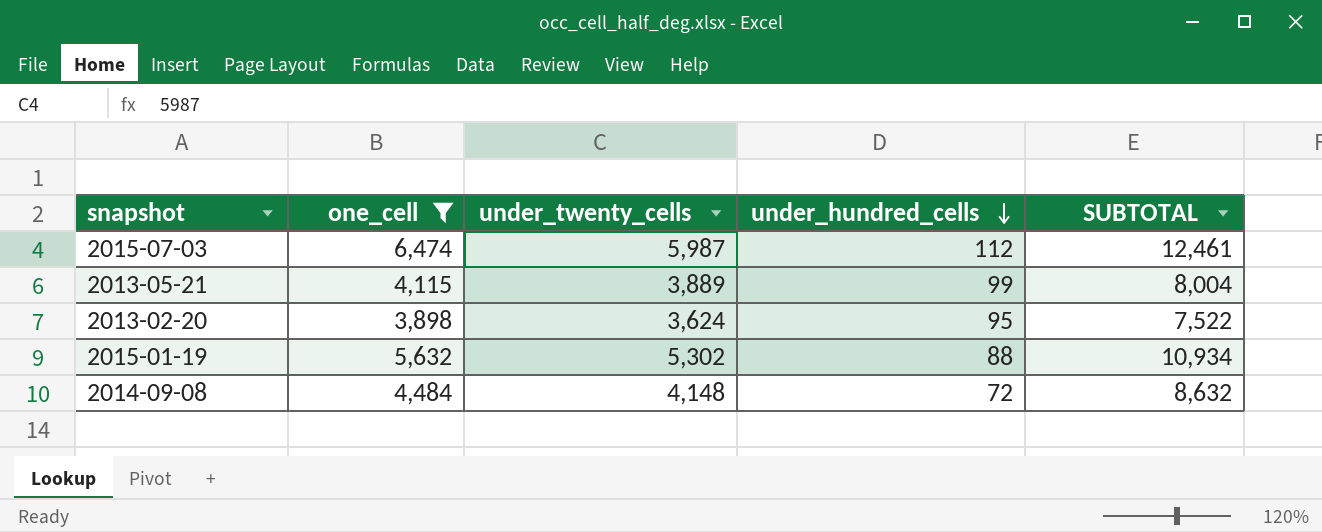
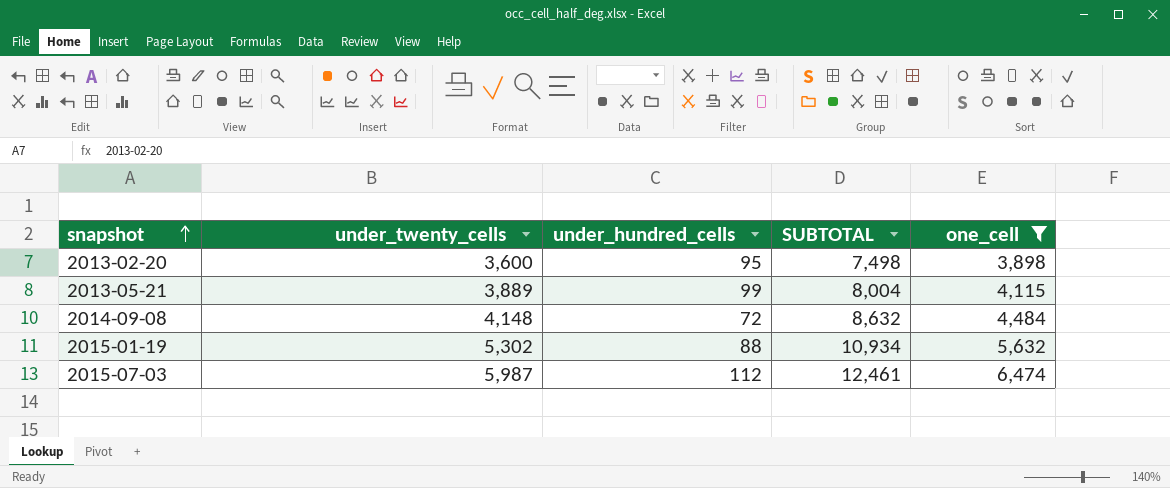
row order: under_hundred_cells descending -> snapshot ascending
column one_cell | position: 2 -> 5
2013-02-20 | under_twenty_cells: 3,624 -> 3,600
2013-02-20 | SUBTOTAL: 7,522 -> 7,498

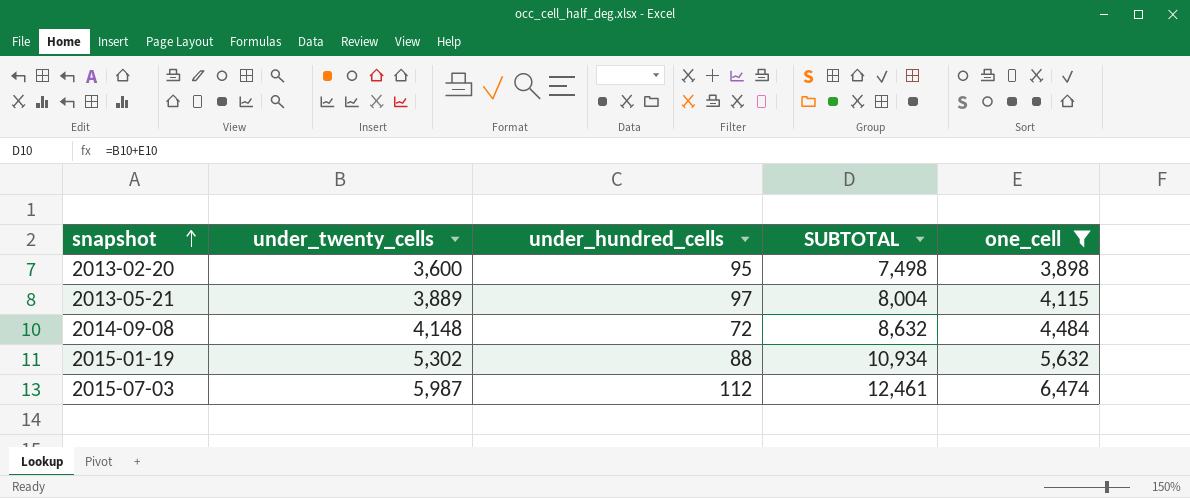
2013-05-21 | under_hundred_cells: 99 -> 97

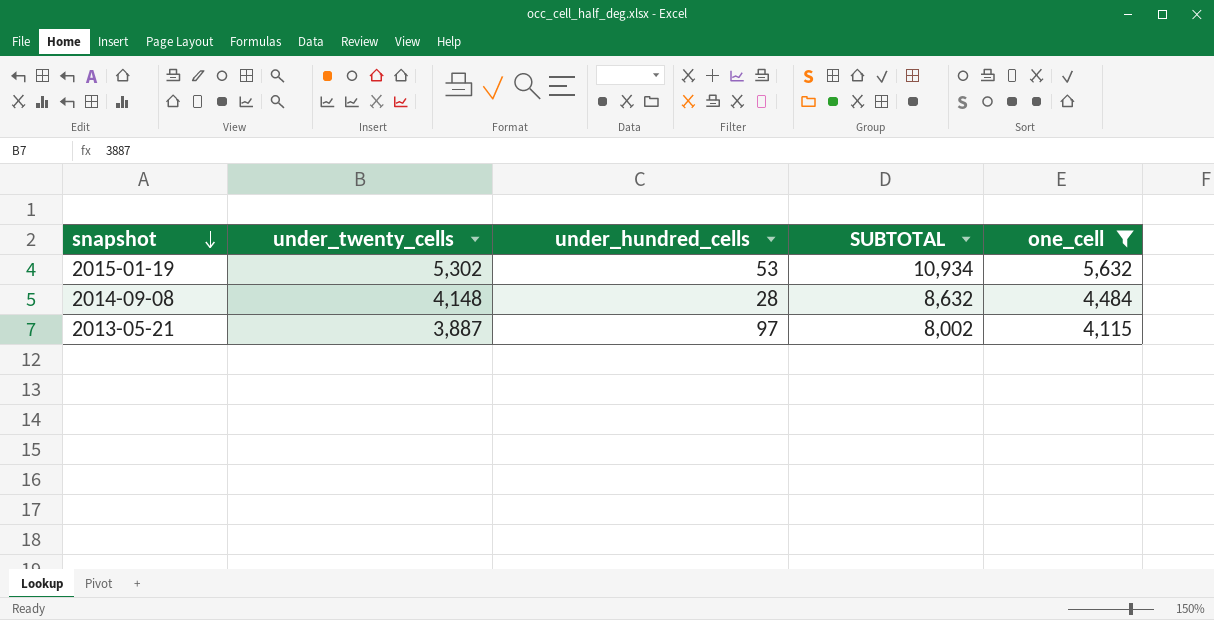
row order: snapshot ascending -> snapshot descending
row 2013-02-20: 3,600 | 95 | 7,498 | 3,898 -> none
row 2015-07-03: 5,987 | 112 | 12,461 | 6,474 -> none
2015-01-19 | under_hundred_cells: 88 -> 53
2014-09-08 | under_hundred_cells: 72 -> 28
2013-05-21 | under_twenty_cells: 3,889 -> 3,887
2013-05-21 | SUBTOTAL: 8,004 -> 8,002

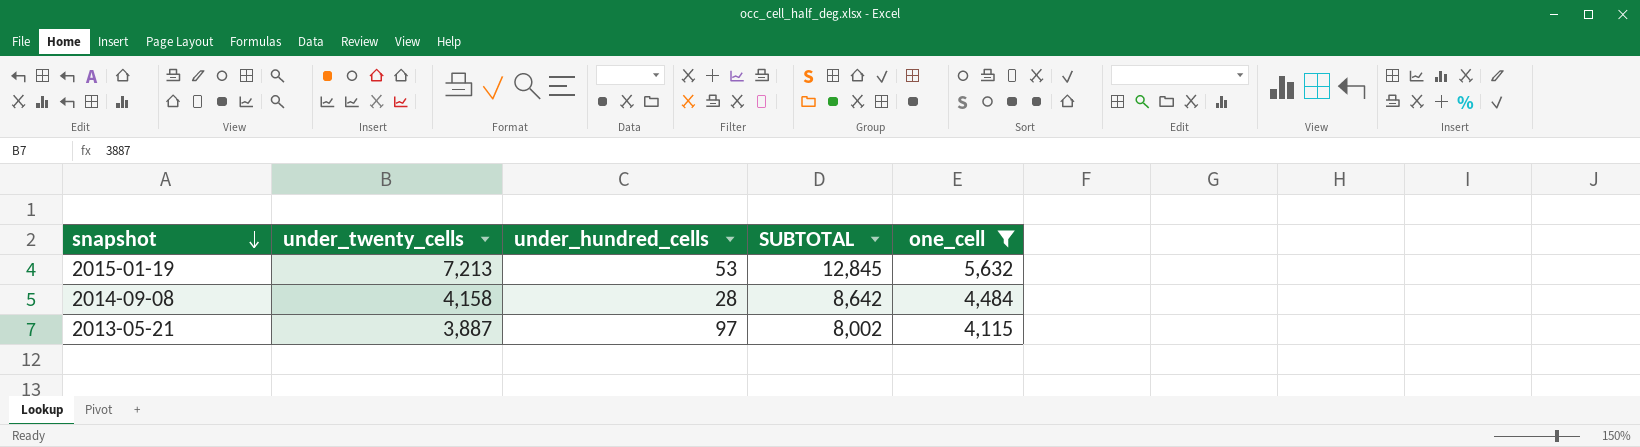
2015-01-19 | under_twenty_cells: 5,302 -> 7,213
2015-01-19 | SUBTOTAL: 10,934 -> 12,845
2014-09-08 | under_twenty_cells: 4,148 -> 4,158
2014-09-08 | SUBTOTAL: 8,632 -> 8,642

